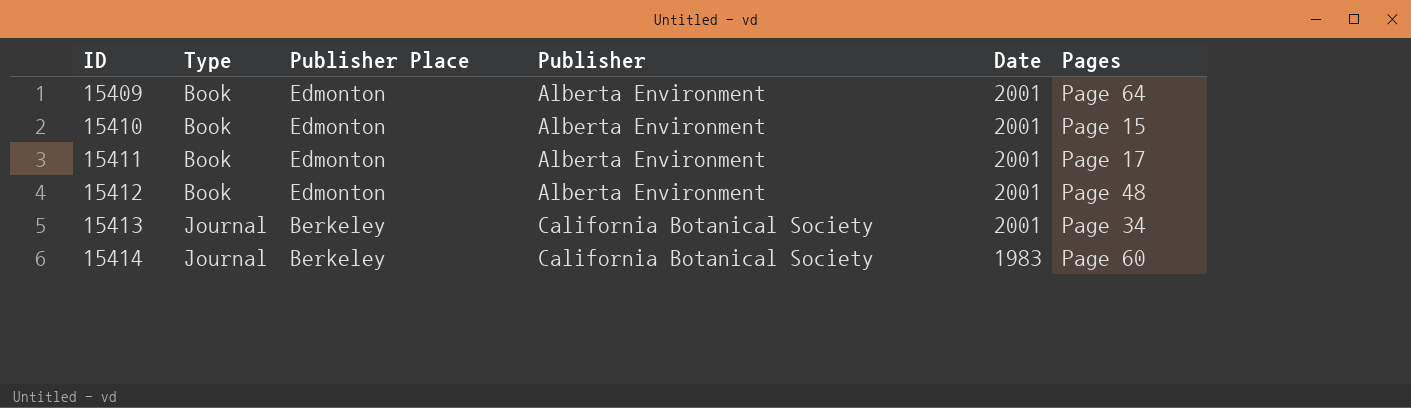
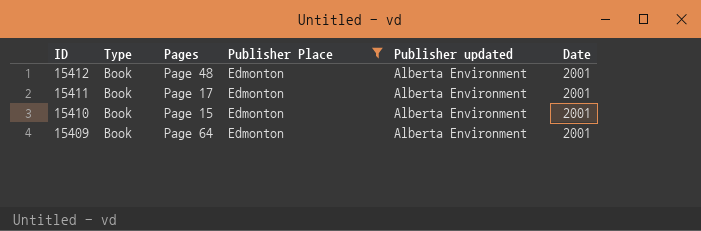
filter: none -> Publisher Place = Edmonton
row order: ID ascending -> ID descending
column Pages | position: 6 -> 3
column name: Publisher -> Publisher updated

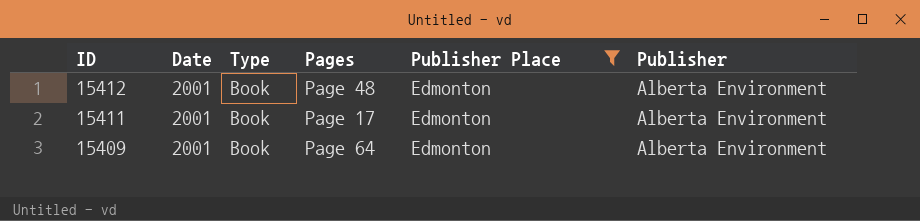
column Date | position: 6 -> 2
column name: Publisher updated -> Publisher
row 15410: Book | Page 15 | Edmonton | Alberta Environment | 2001 -> none

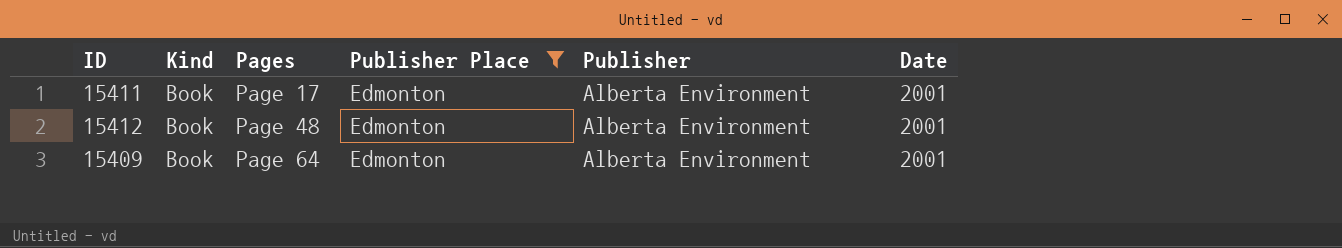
row order: ID descending -> Pages ascending
column name: Type -> Kind
column Date | position: 2 -> 6

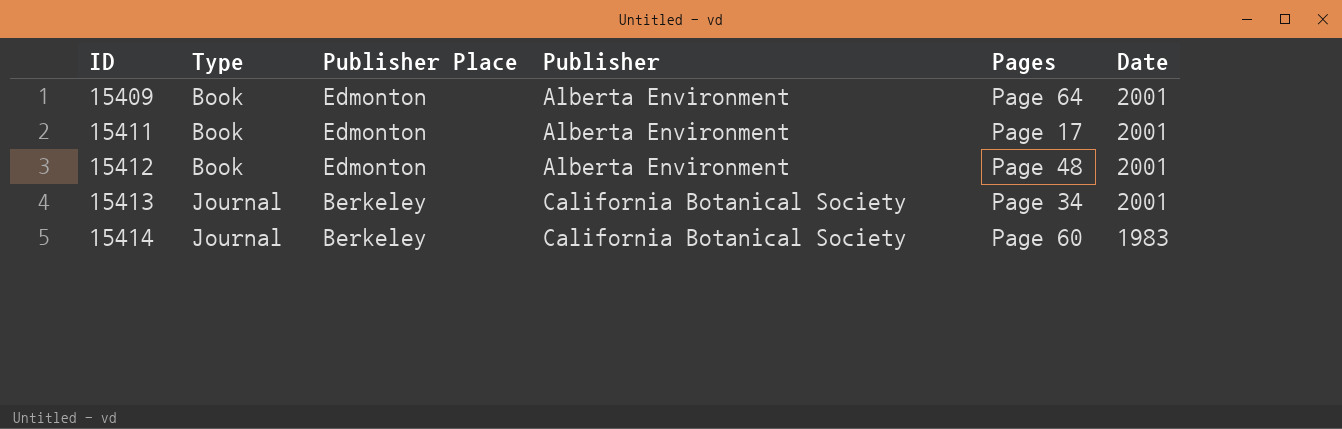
filter: Publisher Place = Edmonton -> none
row order: Pages ascending -> ID ascending
column name: Kind -> Type
column Pages | position: 3 -> 5

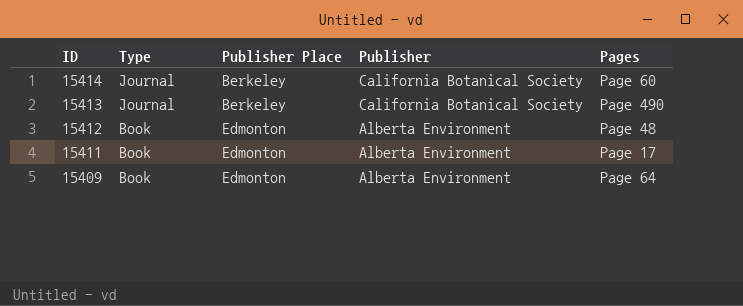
row order: ID ascending -> ID descending
column Date | position: 6 -> none
15413 | Pages: Page 34 -> Page 490

